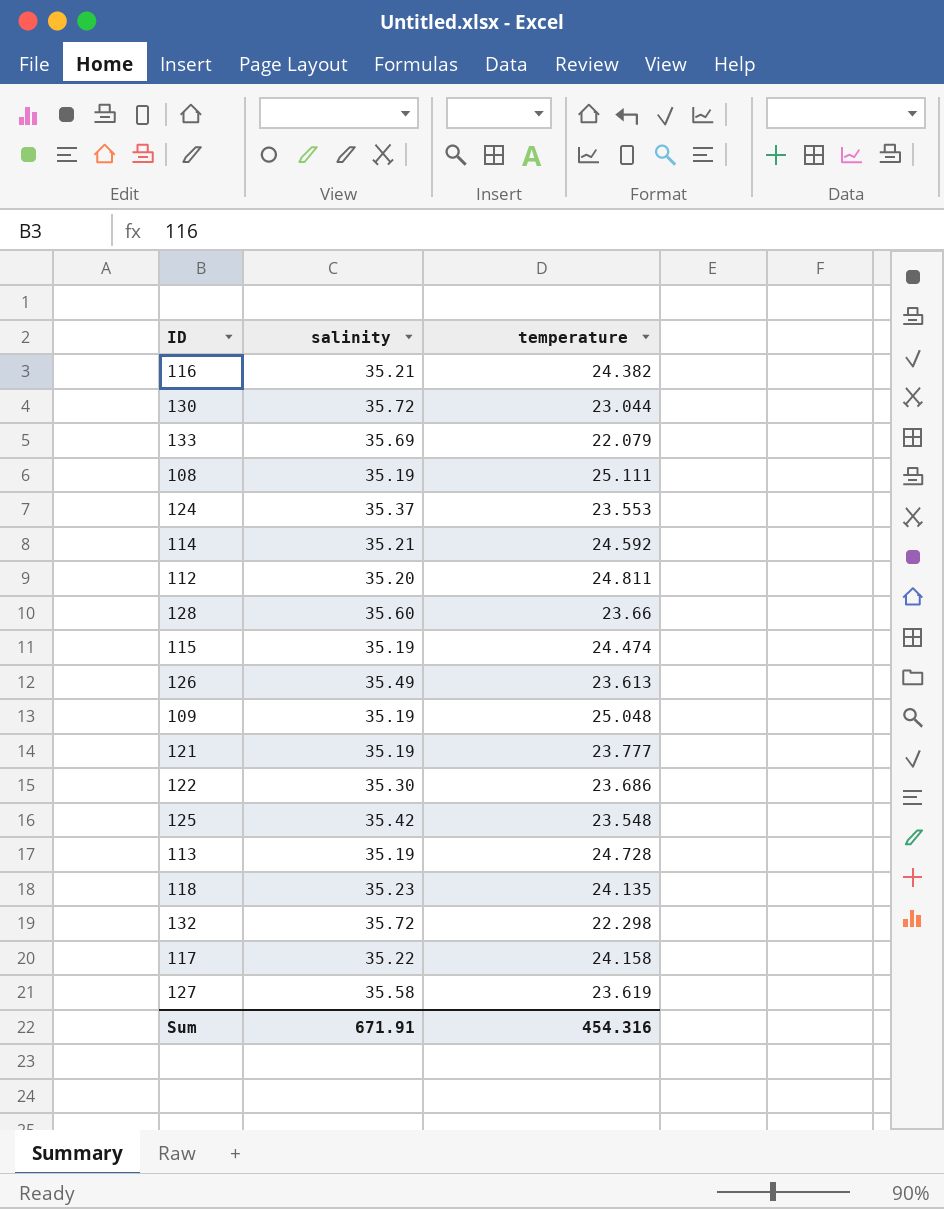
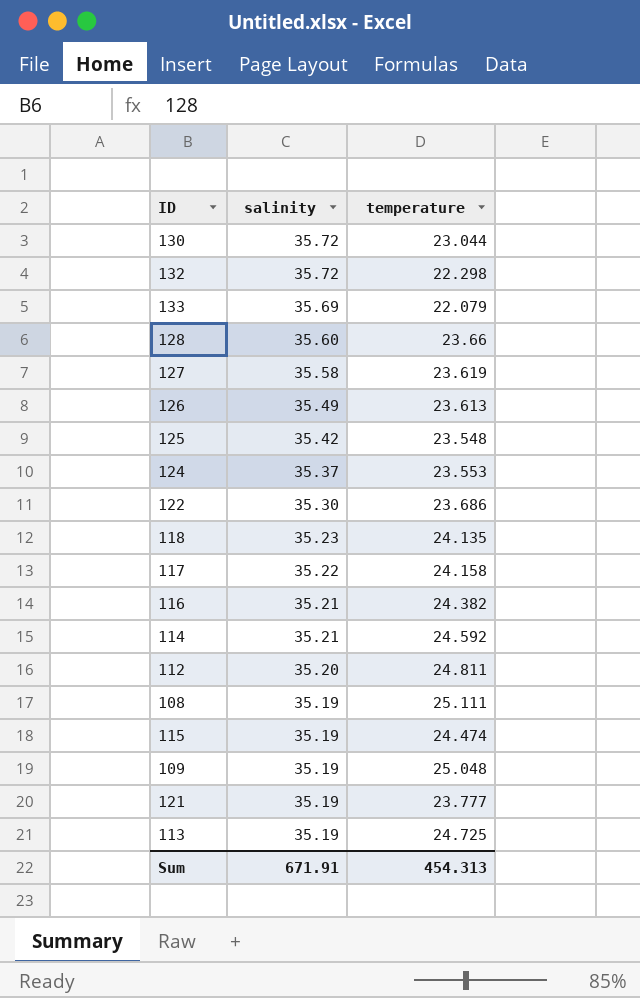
row order: none -> salinity descending
113 | temperature: 24.728 -> 24.725
Sum | temperature: 454.316 -> 454.313

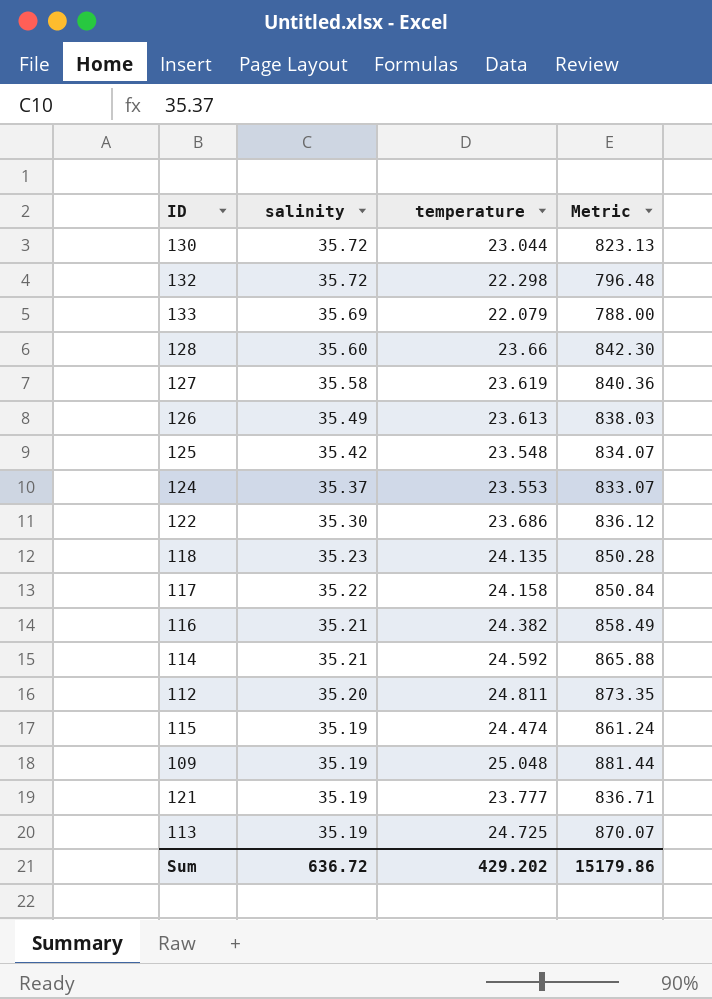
column Metric | formula: none -> [salinity] * [temperature]
row 108: 35.19 | 25.111 -> none
Sum | salinity: 671.91 -> 636.72
Sum | temperature: 454.313 -> 429.202

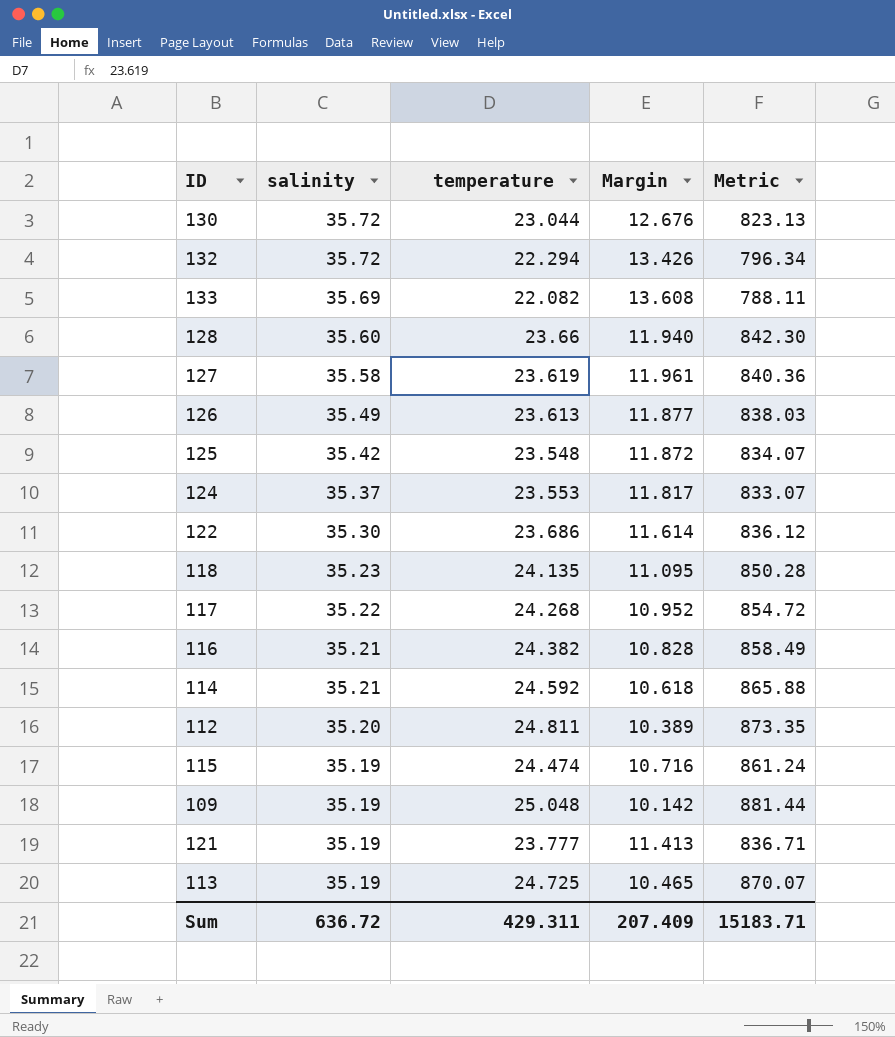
column Margin | formula: none -> [salinity] - [temperature]
132 | temperature: 22.298 -> 22.294
132 | Metric: 796.48 -> 796.34
133 | temperature: 22.079 -> 22.082
133 | Metric: 788.00 -> 788.11
117 | temperature: 24.158 -> 24.268
117 | Metric: 850.84 -> 854.72
Sum | temperature: 429.202 -> 429.311
Sum | Metric: 15179.86 -> 15183.71

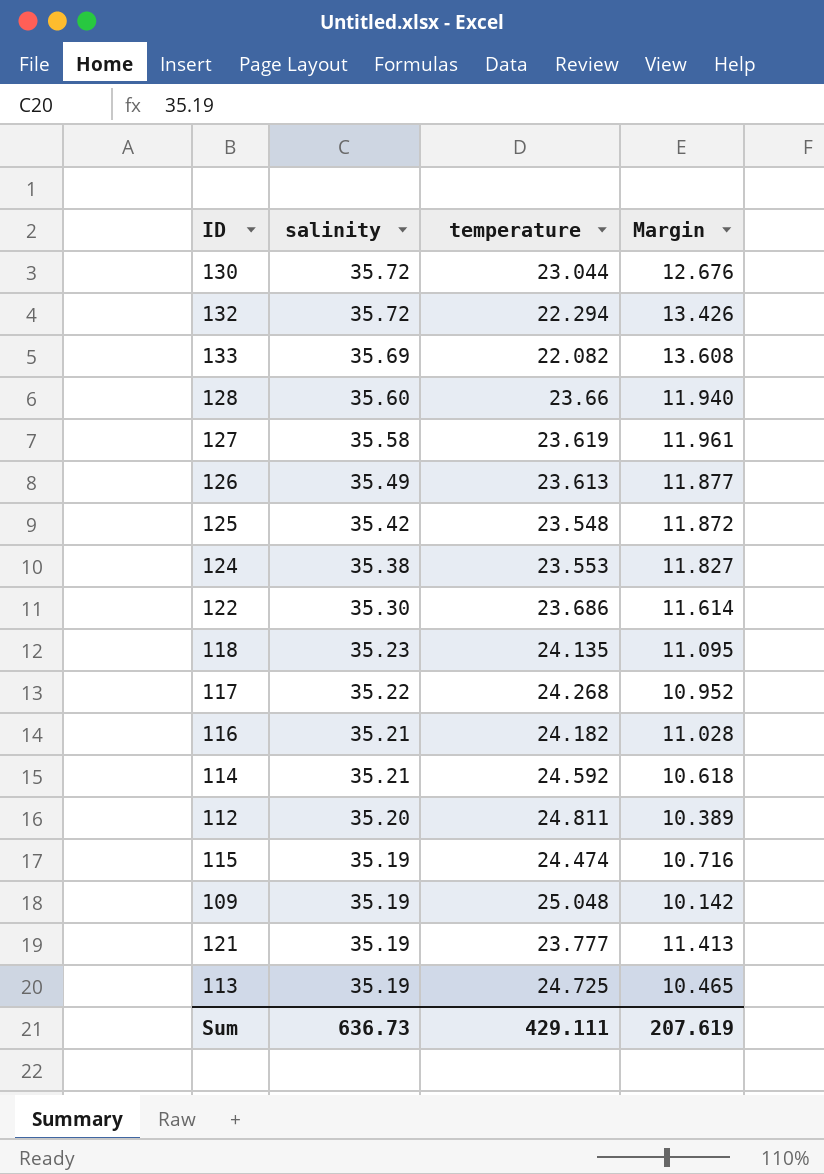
column Metric | formula: [salinity] * [temperature] -> none
124 | salinity: 35.37 -> 35.38
124 | Margin: 11.817 -> 11.827
116 | temperature: 24.382 -> 24.182
116 | Margin: 10.828 -> 11.028
Sum | salinity: 636.72 -> 636.73
Sum | temperature: 429.311 -> 429.111
Sum | Margin: 207.409 -> 207.619

